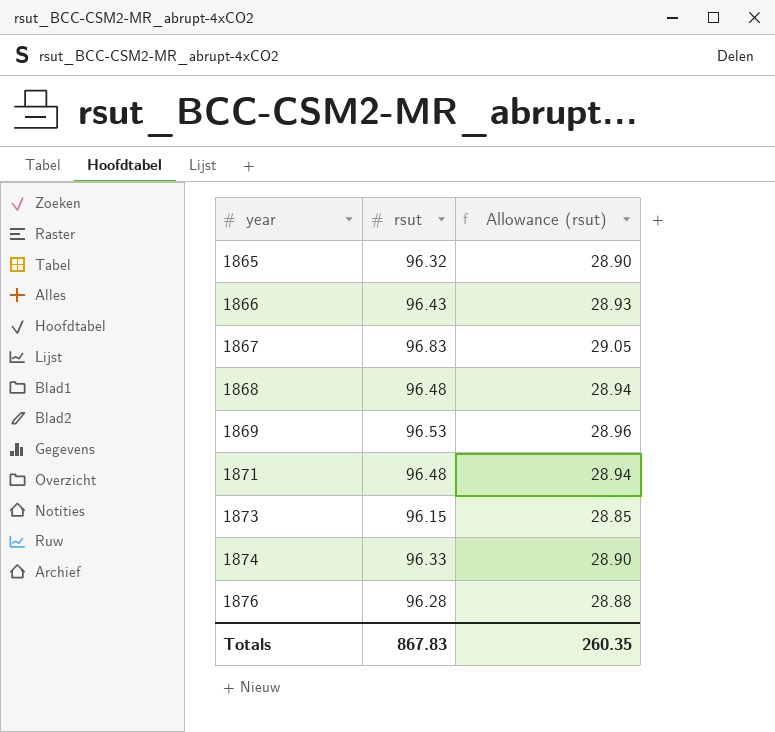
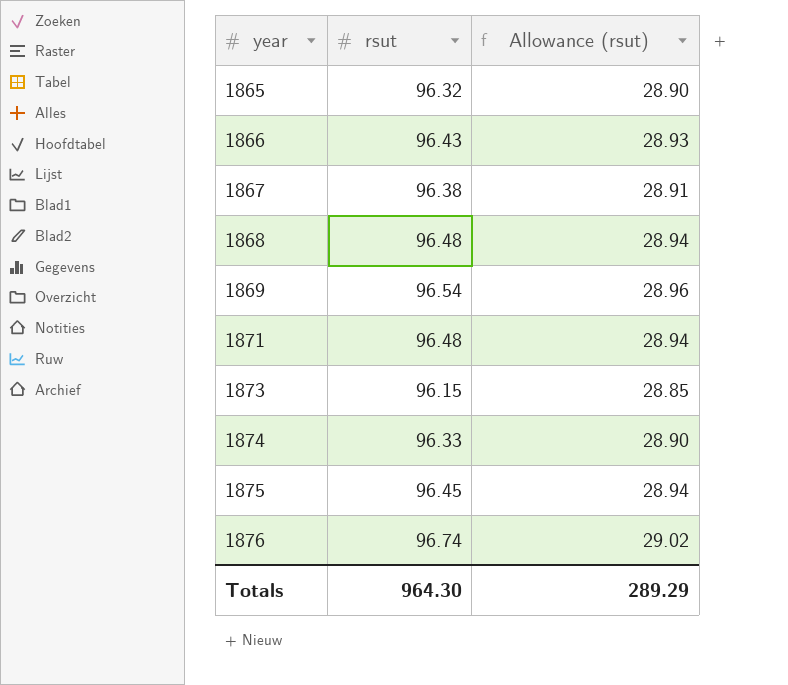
1867 | rsut: 96.83 -> 96.38
1867 | Allowance (rsut): 29.05 -> 28.91
1869 | rsut: 96.53 -> 96.54
row 1875: none -> 96.45 | 28.94
1876 | rsut: 96.28 -> 96.74
1876 | Allowance (rsut): 28.88 -> 29.02
Totals | rsut: 867.83 -> 964.30
Totals | Allowance (rsut): 260.35 -> 289.29

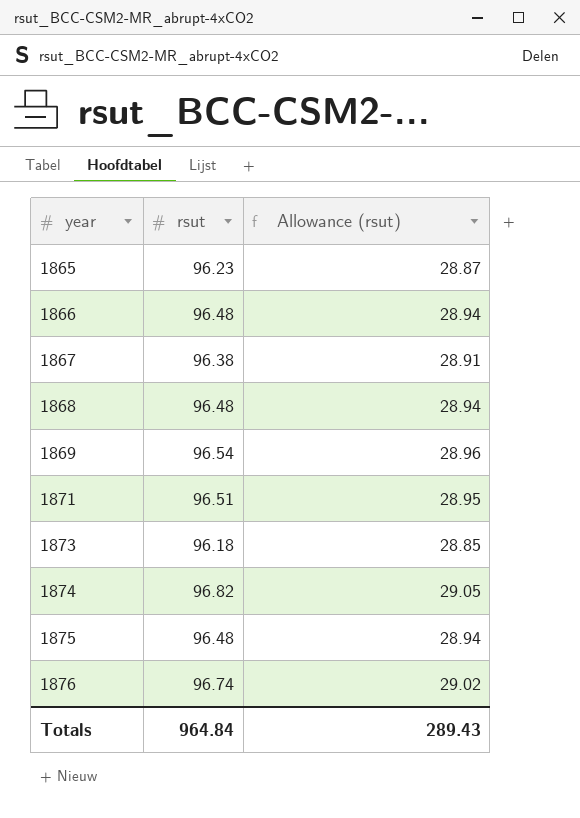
1865 | rsut: 96.32 -> 96.23
1865 | Allowance (rsut): 28.90 -> 28.87
1866 | rsut: 96.43 -> 96.48
1866 | Allowance (rsut): 28.93 -> 28.94
1871 | rsut: 96.48 -> 96.51
1871 | Allowance (rsut): 28.94 -> 28.95
1873 | rsut: 96.15 -> 96.18
1874 | rsut: 96.33 -> 96.82
1874 | Allowance (rsut): 28.90 -> 29.05
1875 | rsut: 96.45 -> 96.48
Totals | rsut: 964.30 -> 964.84
Totals | Allowance (rsut): 289.29 -> 289.43

